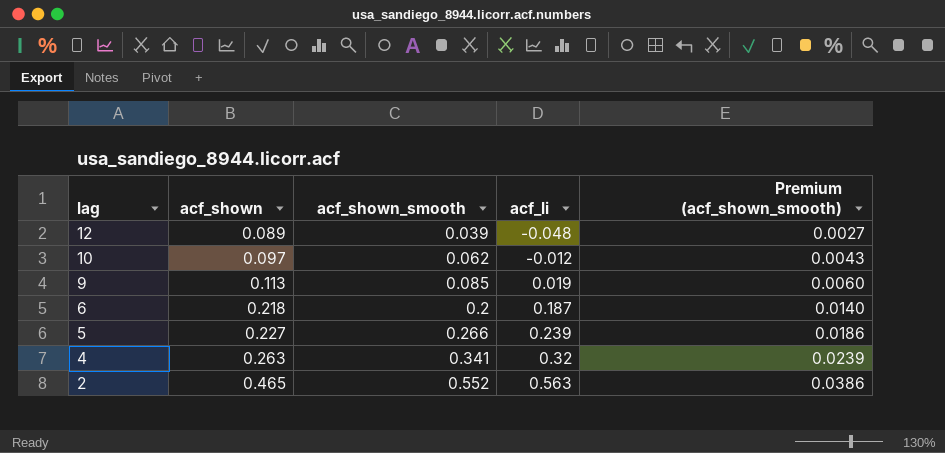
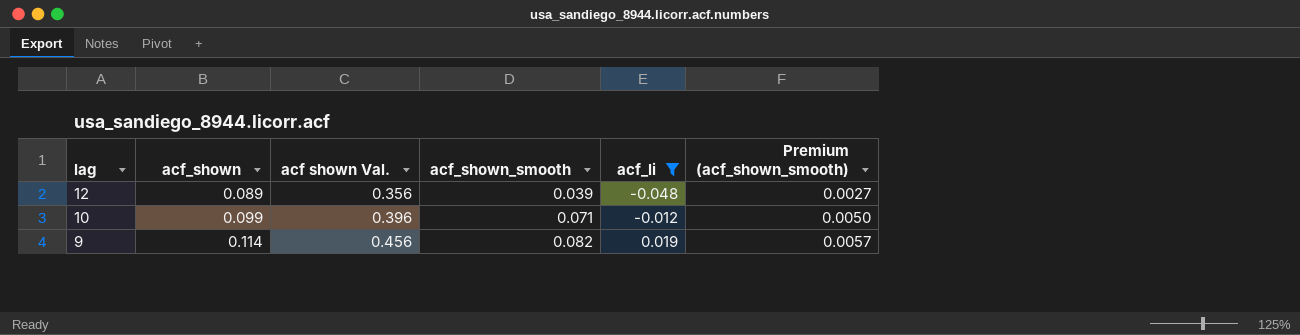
filter: none -> acf_li <= 0.019
column acf shown Val. | formula: none -> [acf_shown] * 4
10 | acf_shown: 0.097 -> 0.099
10 | acf_shown_smooth: 0.062 -> 0.071
10 | Premium (acf_shown_smooth): 0.0043 -> 0.0050
9 | acf_shown: 0.113 -> 0.114
9 | acf_shown_smooth: 0.085 -> 0.082
9 | Premium (acf_shown_smooth): 0.0060 -> 0.0057

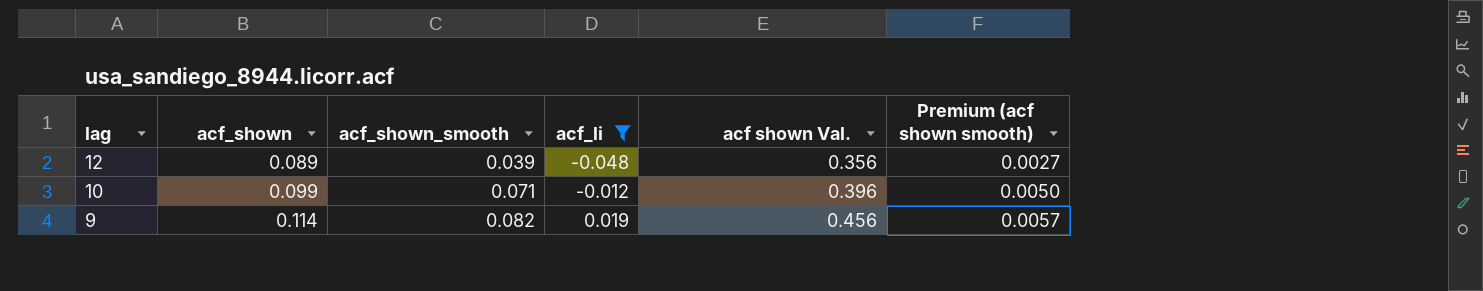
column acf shown Val. | position: 3 -> 5
column name: Premium (acf_shown_smooth) -> Premium (acf shown smooth)

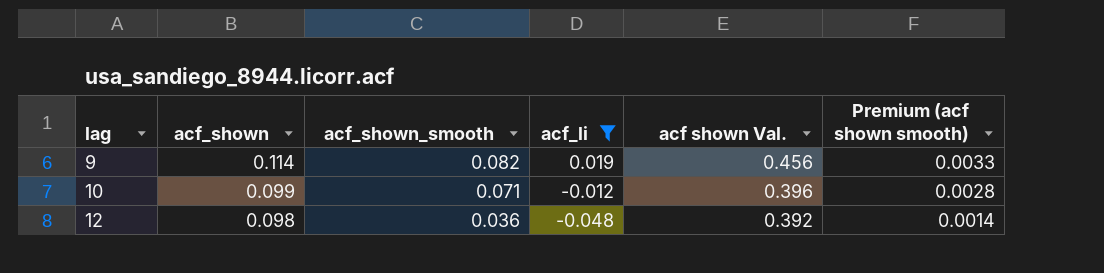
row order: lag descending -> lag ascending
column Premium (acf shown smooth) | formula: [acf_shown_smooth] * 0.07 -> [acf_shown_smooth] * 0.04
12 | acf_shown: 0.089 -> 0.098
12 | acf_shown_smooth: 0.039 -> 0.036
12 | acf shown Val.: 0.356 -> 0.392

